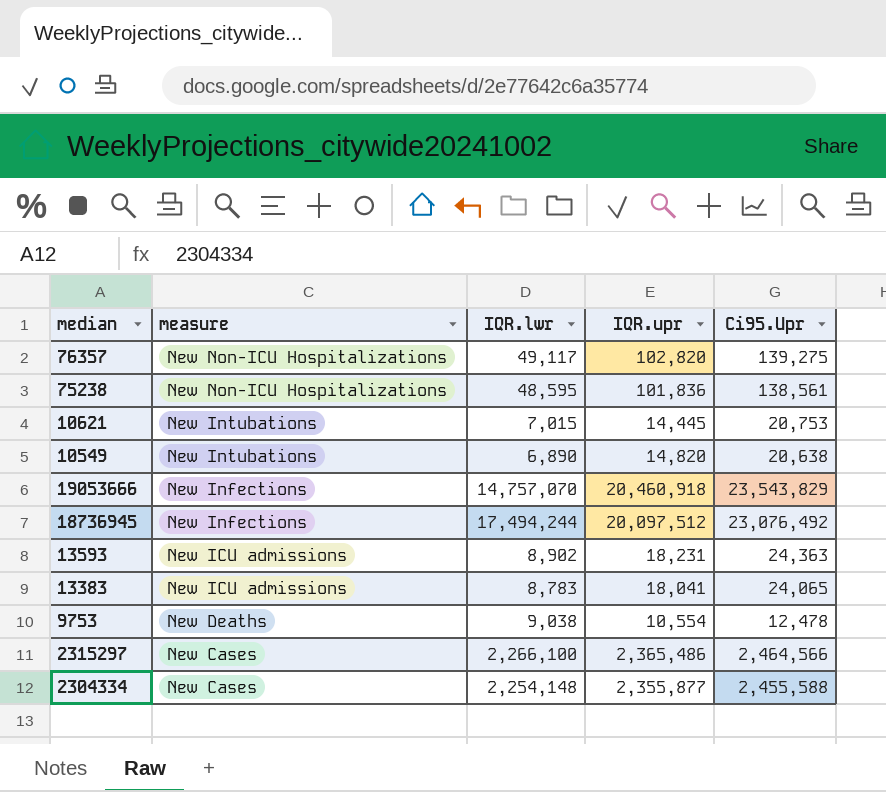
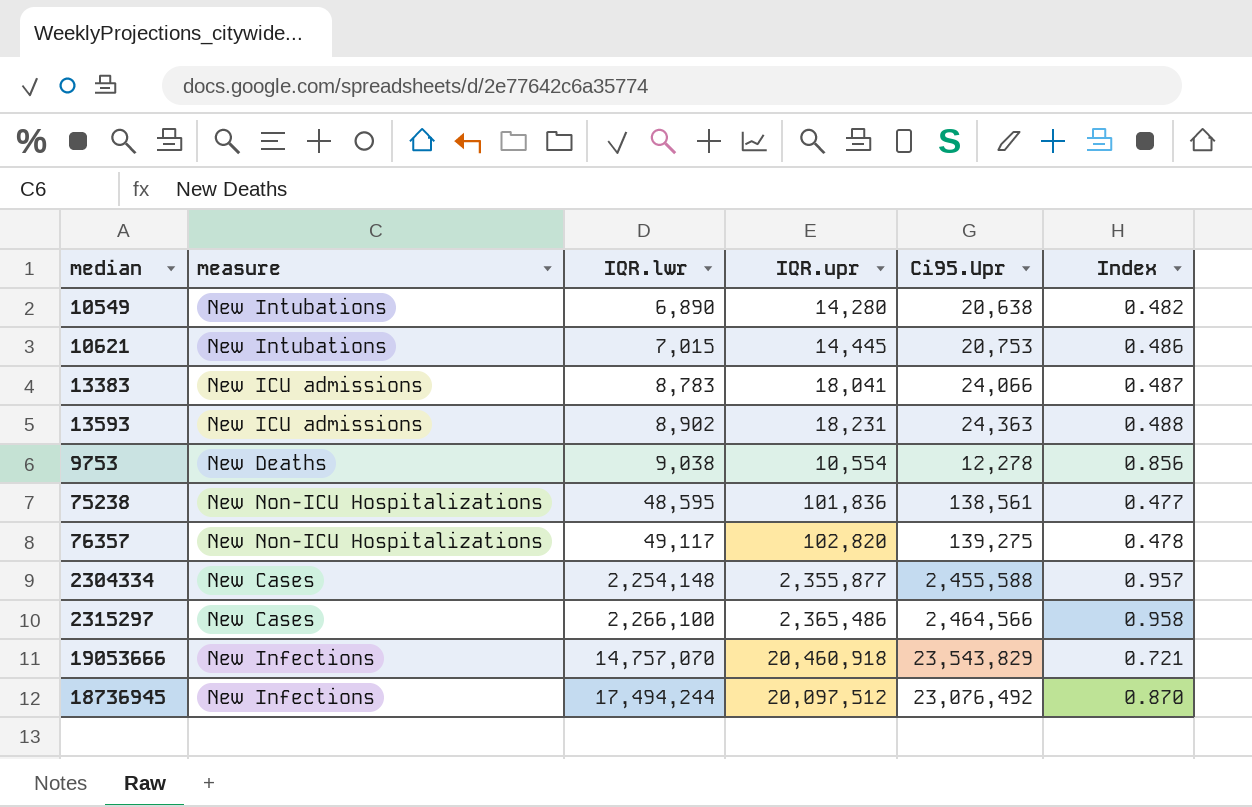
row order: measure descending -> IQR.lwr ascending
column Index | formula: none -> [IQR.lwr] / [IQR.upr]
10549 | IQR.upr: 14,820 -> 14,280
13383 | Ci95.Upr: 24,065 -> 24,066
9753 | Ci95.Upr: 12,478 -> 12,278

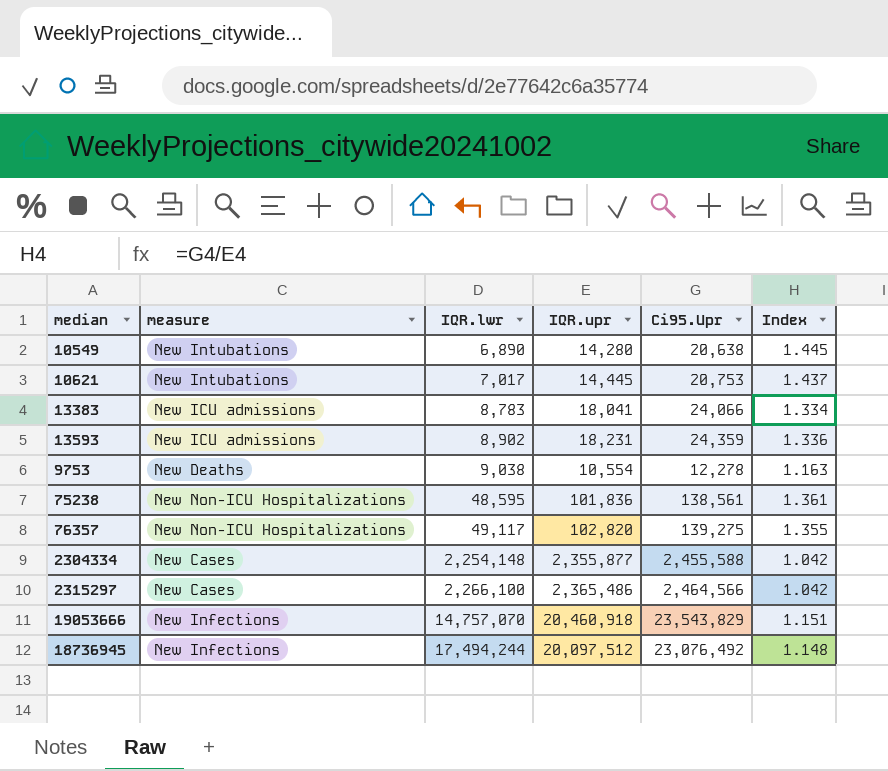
column Index | formula: [IQR.lwr] / [IQR.upr] -> [Ci95.Upr] / [IQR.upr]
10621 | IQR.lwr: 7,015 -> 7,017
13593 | Ci95.Upr: 24,363 -> 24,359

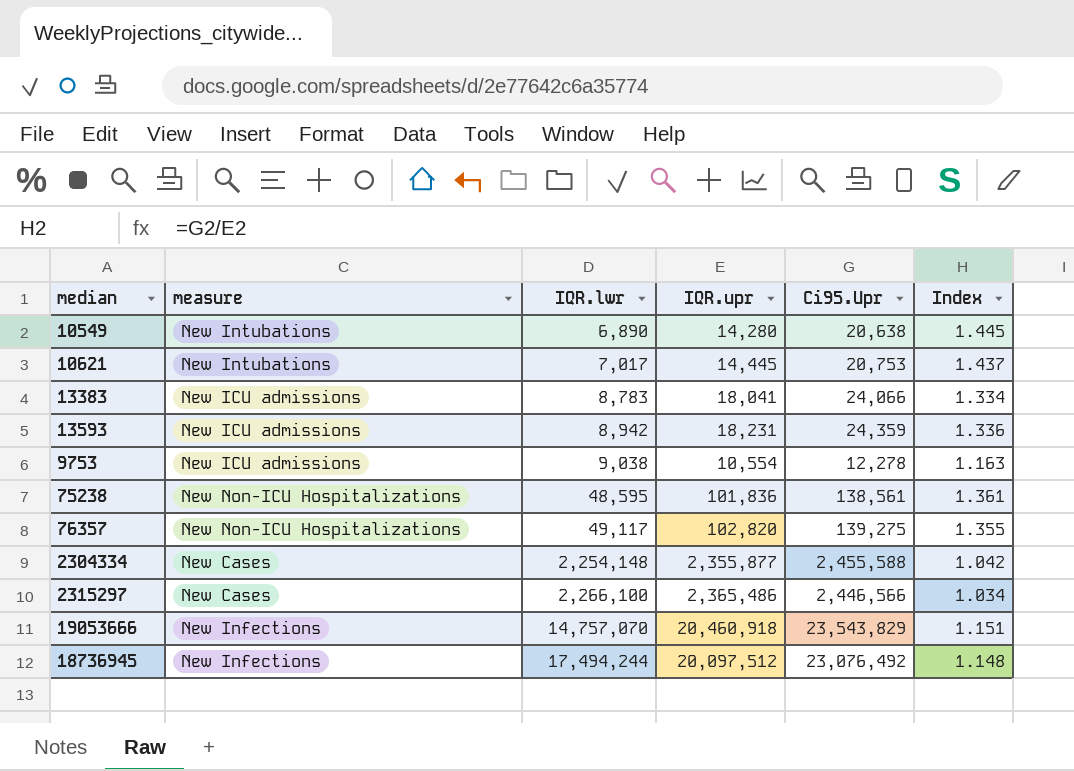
13593 | IQR.lwr: 8,902 -> 8,942
9753 | measure: New Deaths -> New ICU admissions
2315297 | Ci95.Upr: 2,464,566 -> 2,446,566
2315297 | Index: 1.042 -> 1.034

